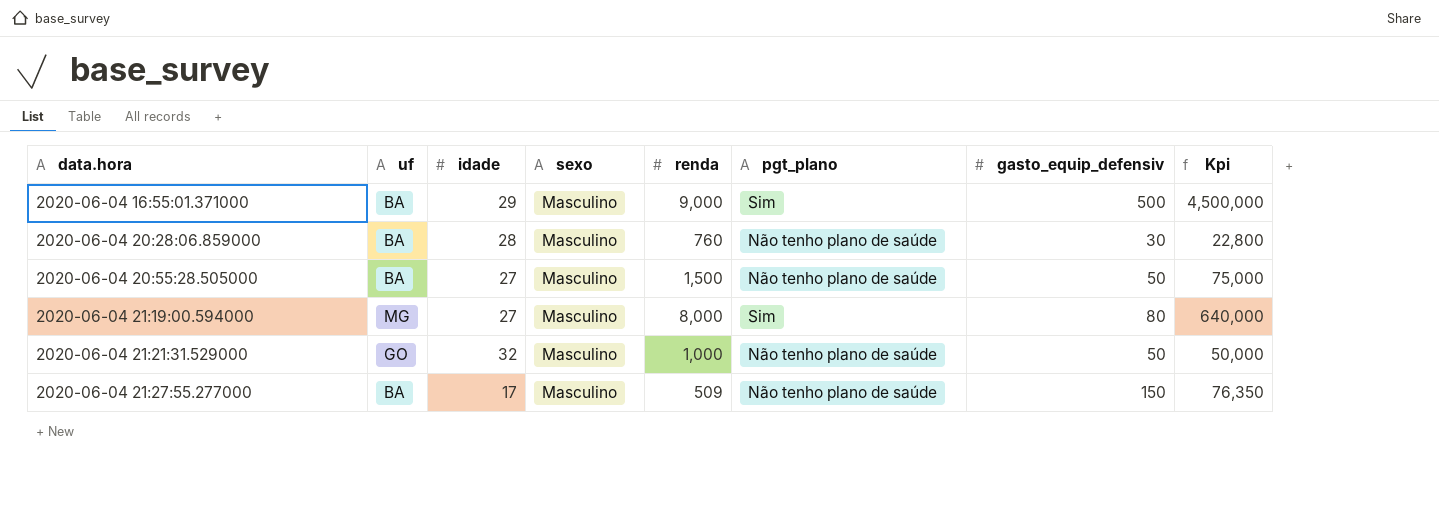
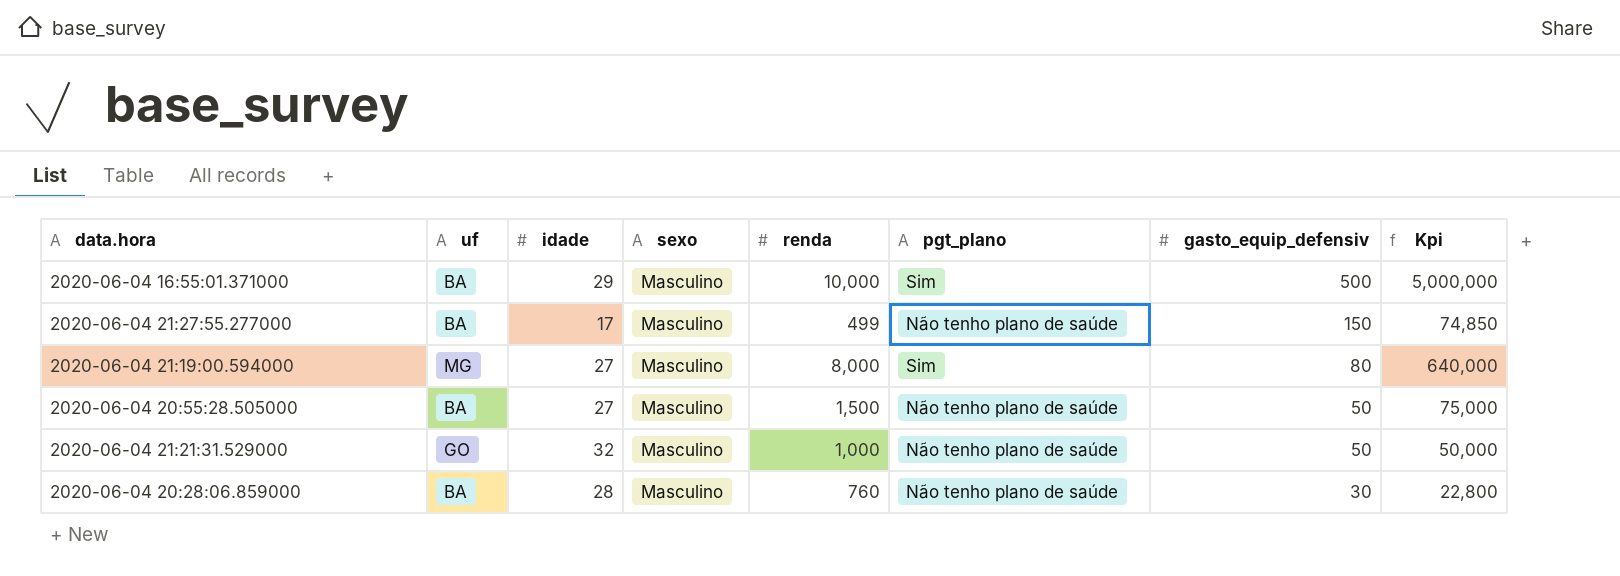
row order: data.hora ascending -> gasto_equip_defensiv descending
2020-06-04 16:55:01.371000 | renda: 9,000 -> 10,000
2020-06-04 16:55:01.371000 | Kpi: 4,500,000 -> 5,000,000
2020-06-04 21:27:55.277000 | renda: 509 -> 499
2020-06-04 21:27:55.277000 | Kpi: 76,350 -> 74,850

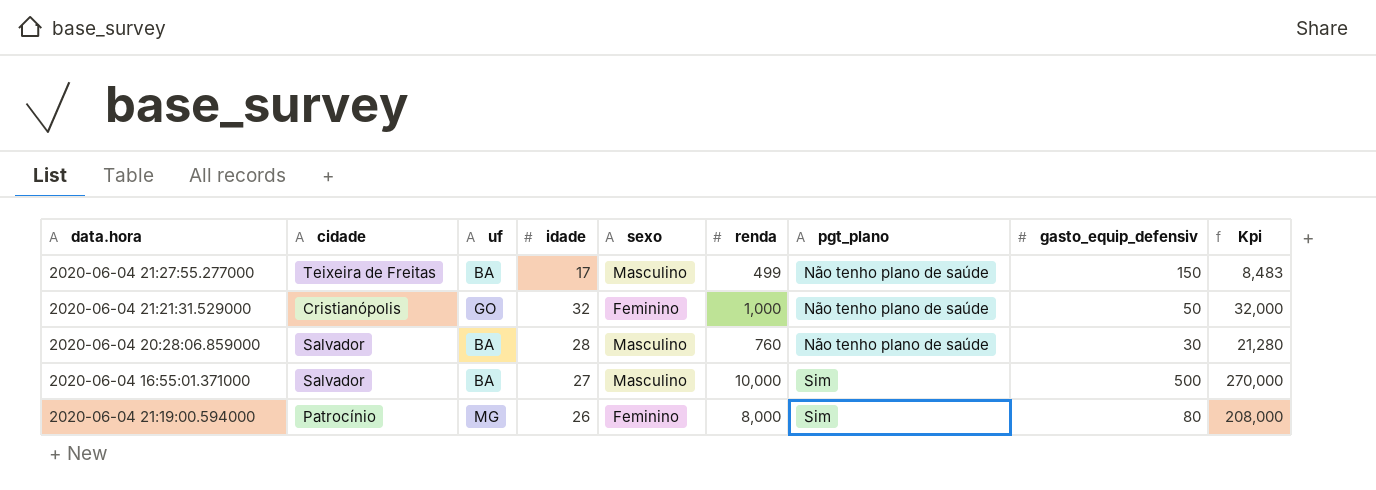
row order: gasto_equip_defensiv descending -> pgt_plano ascending
column cidade | position: none -> 2
column Kpi | formula: [renda] * [gasto_equip_defensiv] -> [idade] * [renda]
row 2020-06-04 20:55:28.505000: BA | 27 | Masculino | 1,500 | Não tenho plano de saúde | 50 | 75,000 -> none
2020-06-04 21:21:31.529000 | sexo: Masculino -> Feminino
2020-06-04 16:55:01.371000 | idade: 29 -> 27
2020-06-04 21:19:00.594000 | idade: 27 -> 26
2020-06-04 21:19:00.594000 | sexo: Masculino -> Feminino

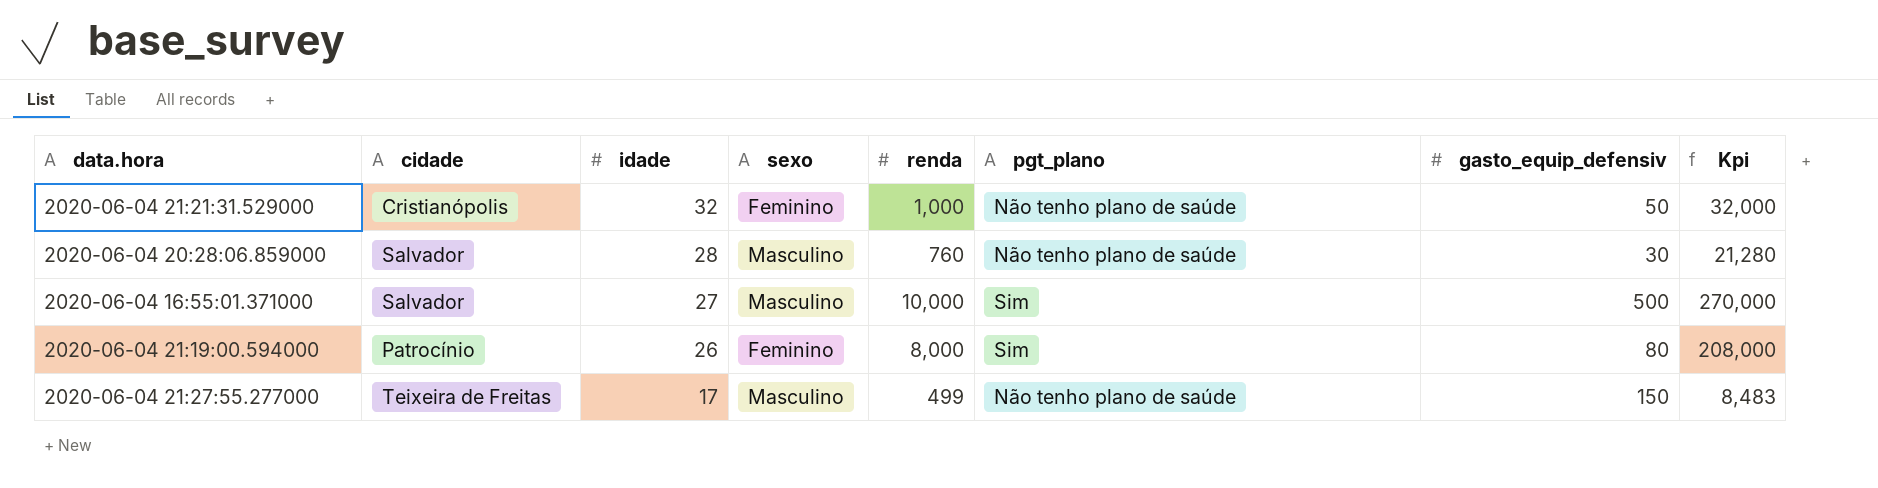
row order: pgt_plano ascending -> idade descending
column uf | position: 3 -> none

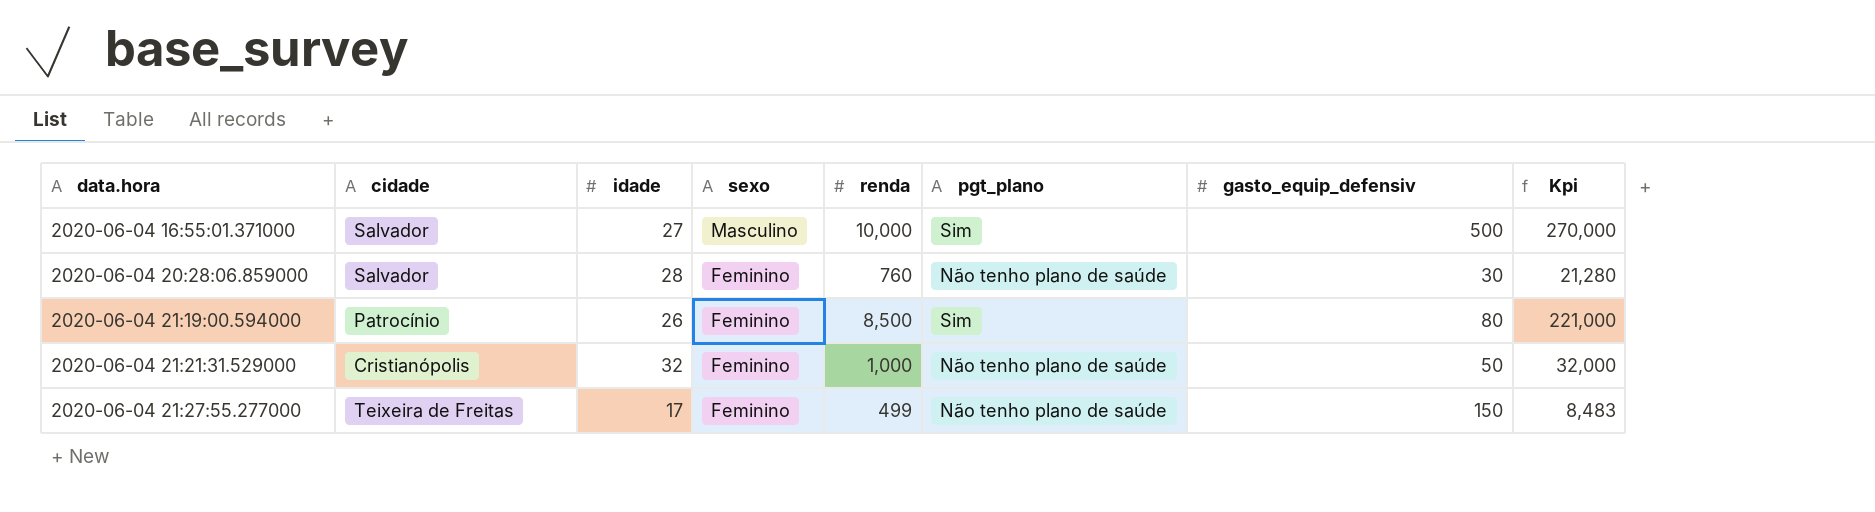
row order: idade descending -> data.hora ascending
2020-06-04 20:28:06.859000 | sexo: Masculino -> Feminino
2020-06-04 21:19:00.594000 | renda: 8,000 -> 8,500
2020-06-04 21:19:00.594000 | Kpi: 208,000 -> 221,000
2020-06-04 21:27:55.277000 | sexo: Masculino -> Feminino

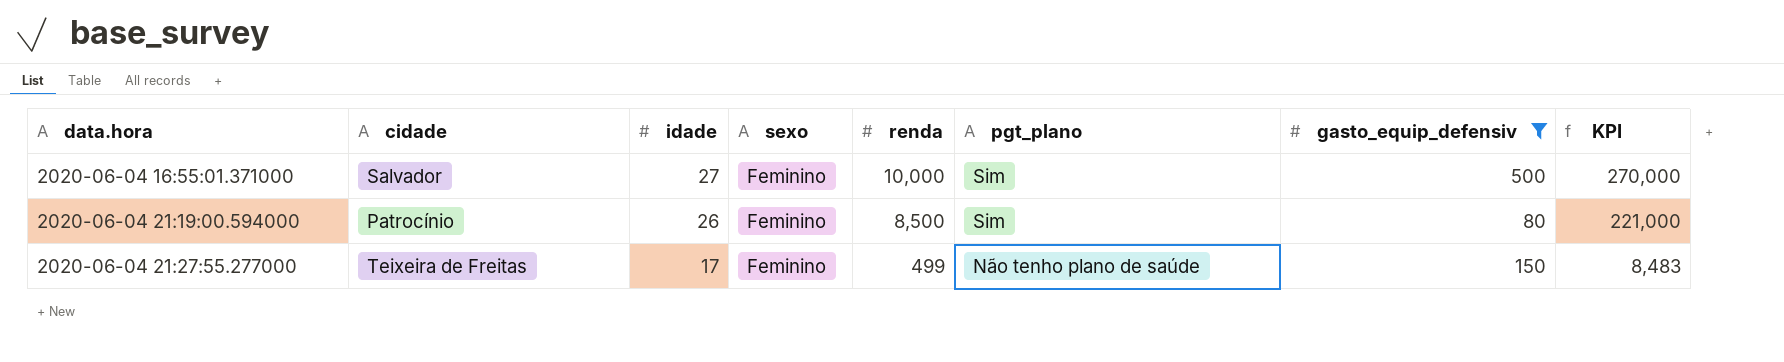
filter: none -> gasto_equip_defensiv >= 80
column name: Kpi -> KPI
2020-06-04 16:55:01.371000 | sexo: Masculino -> Feminino

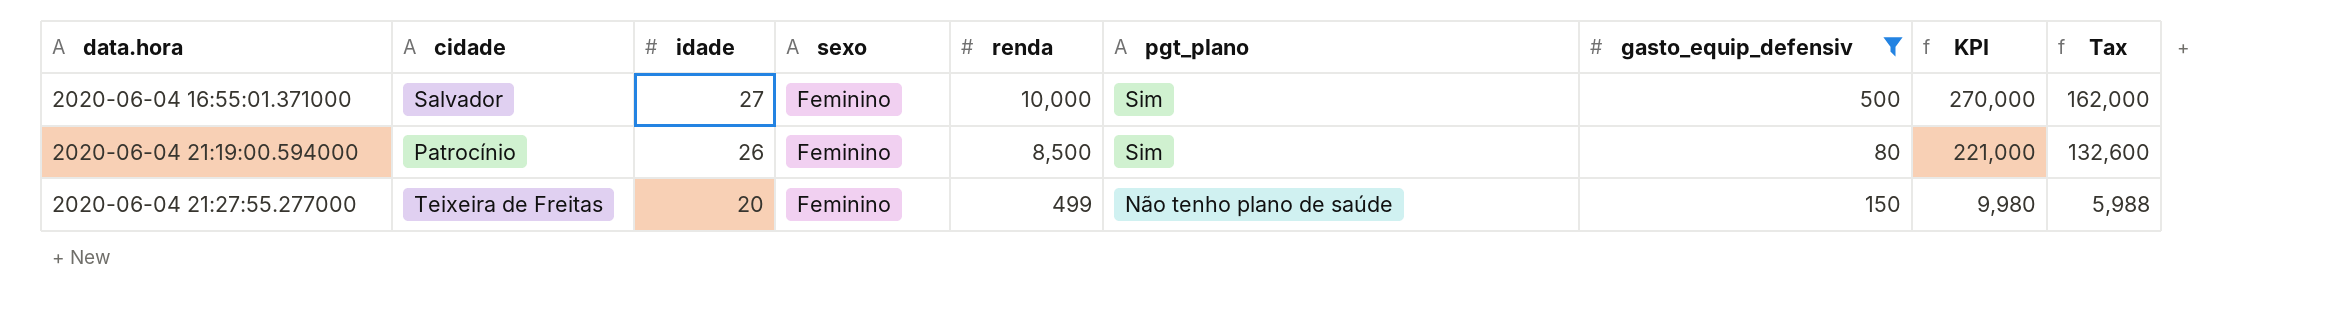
column Tax | formula: none -> [KPI] * 0.6
2020-06-04 21:27:55.277000 | idade: 17 -> 20
2020-06-04 21:27:55.277000 | KPI: 8,483 -> 9,980

